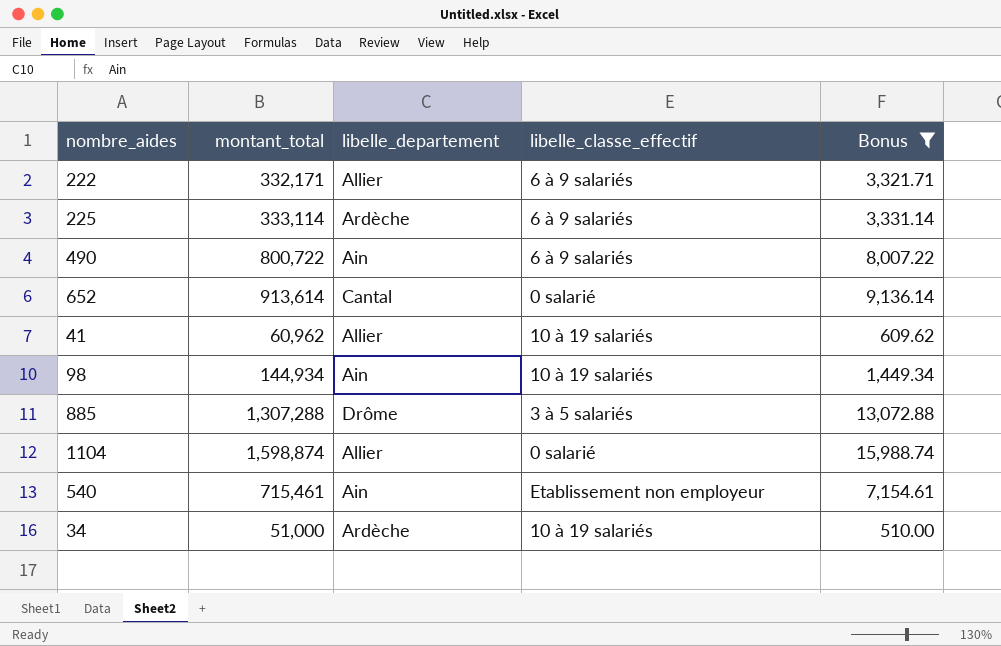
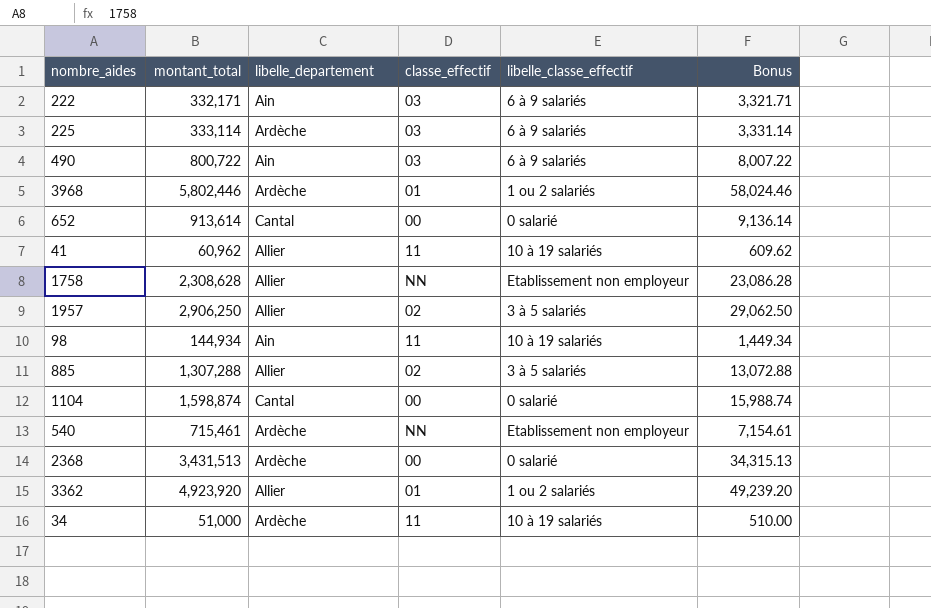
filter: Bonus <= 15,988.74 -> none
column classe_effectif | position: none -> 4
222 | libelle_departement: Allier -> Ain
885 | libelle_departement: Drôme -> Allier
1104 | libelle_departement: Allier -> Cantal
540 | libelle_departement: Ain -> Ardèche

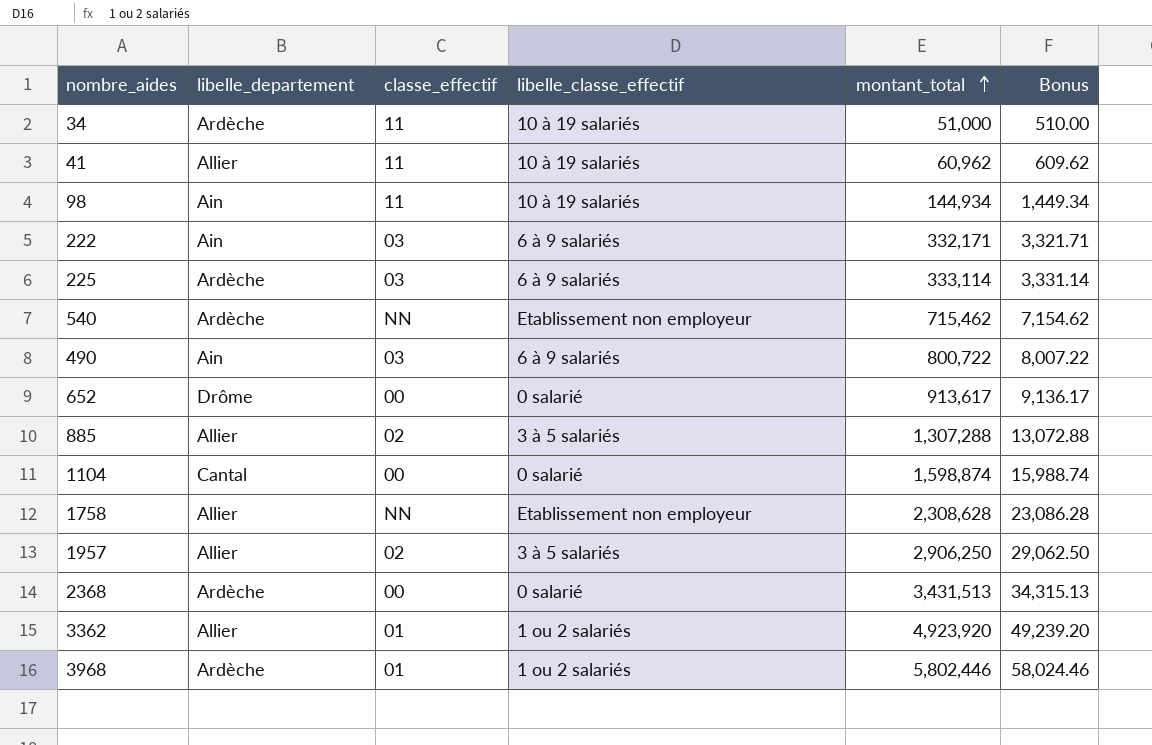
row order: none -> montant_total ascending
column montant_total | position: 2 -> 5
540 | montant_total: 715,461 -> 715,462
540 | Bonus: 7,154.61 -> 7,154.62
652 | libelle_departement: Cantal -> Drôme
652 | montant_total: 913,614 -> 913,617
652 | Bonus: 9,136.14 -> 9,136.17

